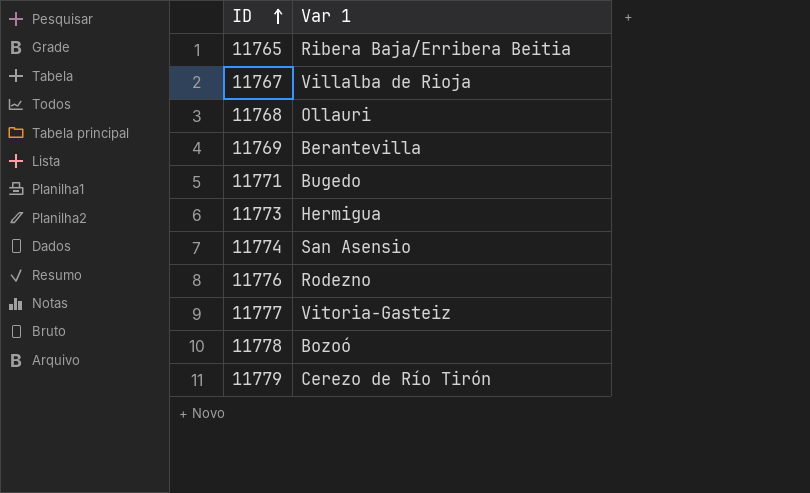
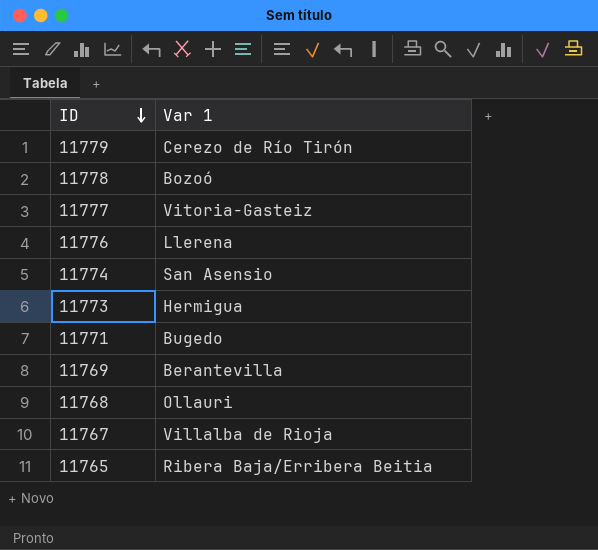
row order: ID ascending -> ID descending
11776 | Var 1: Rodezno -> Llerena

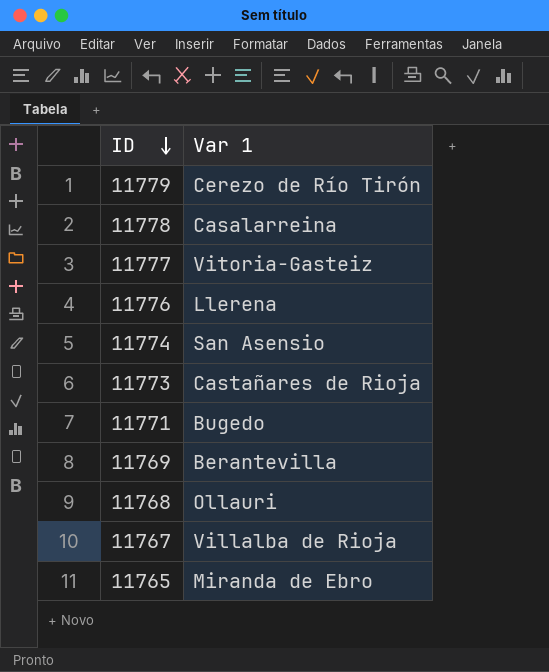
11778 | Var 1: Bozoó -> Casalarreina
11773 | Var 1: Hermigua -> Castañares de Rioja
11765 | Var 1: Ribera Baja/Erribera Beitia -> Miranda de Ebro

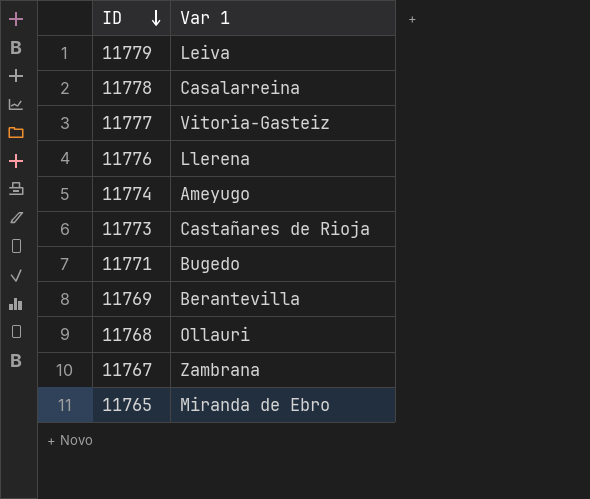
11779 | Var 1: Cerezo de Río Tirón -> Leiva
11774 | Var 1: San Asensio -> Ameyugo
11767 | Var 1: Villalba de Rioja -> Zambrana

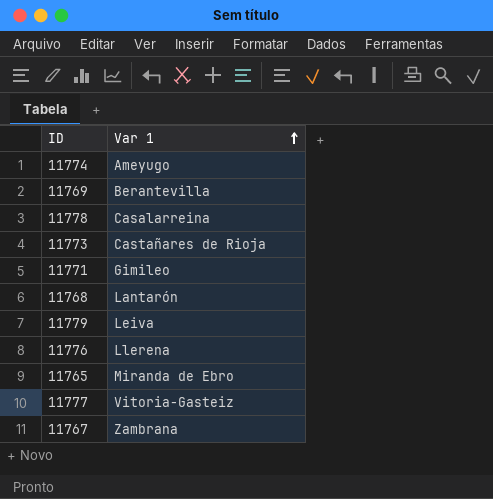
row order: ID descending -> Var 1 ascending
11771 | Var 1: Bugedo -> Gimileo
11768 | Var 1: Ollauri -> Lantarón

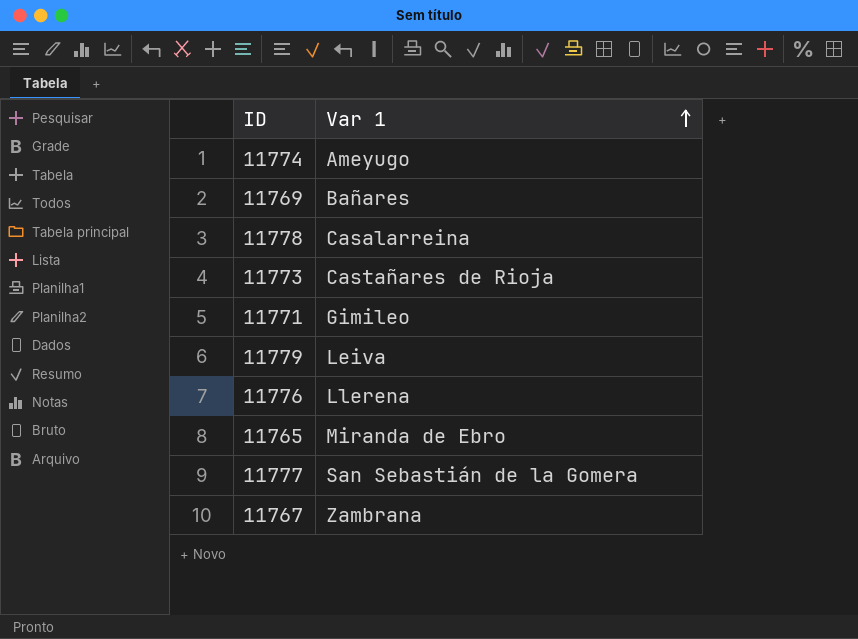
row 11768: Lantarón -> none
11769 | Var 1: Berantevilla -> Bañares
11777 | Var 1: Vitoria-Gasteiz -> San Sebastián de la Gomera

